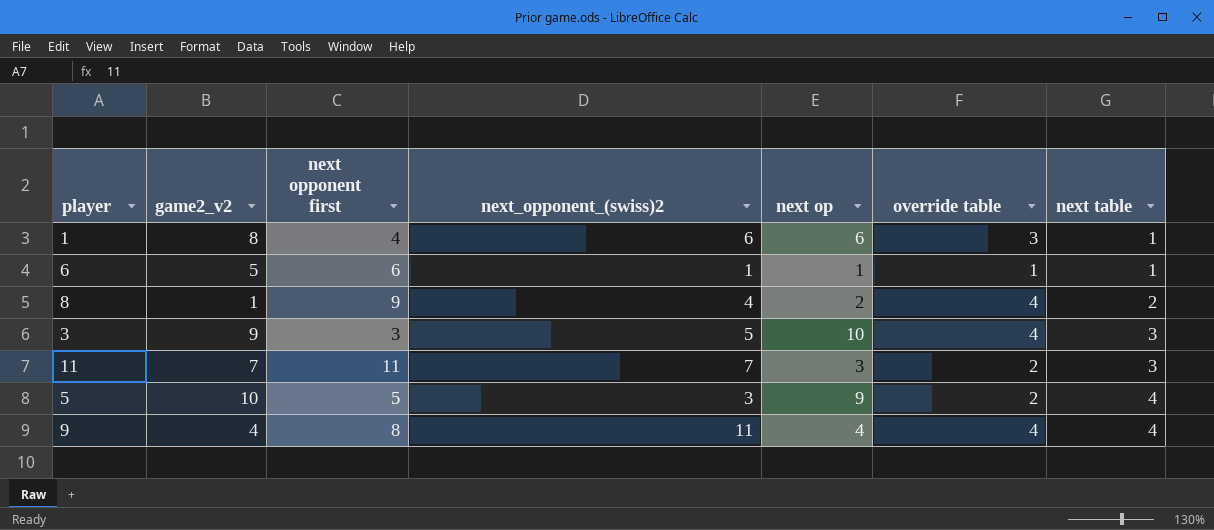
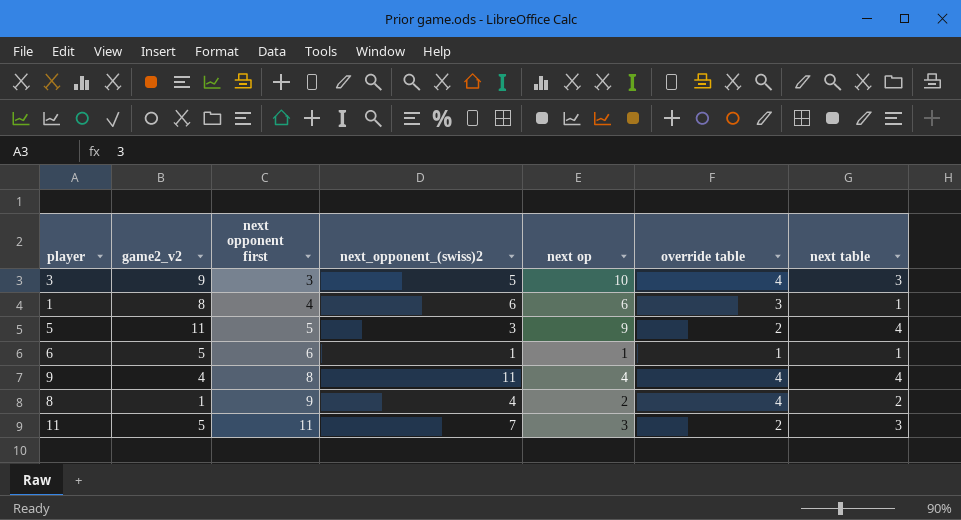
row order: next table ascending -> next opponent first ascending
5 | game2_v2: 10 -> 11
11 | game2_v2: 7 -> 5

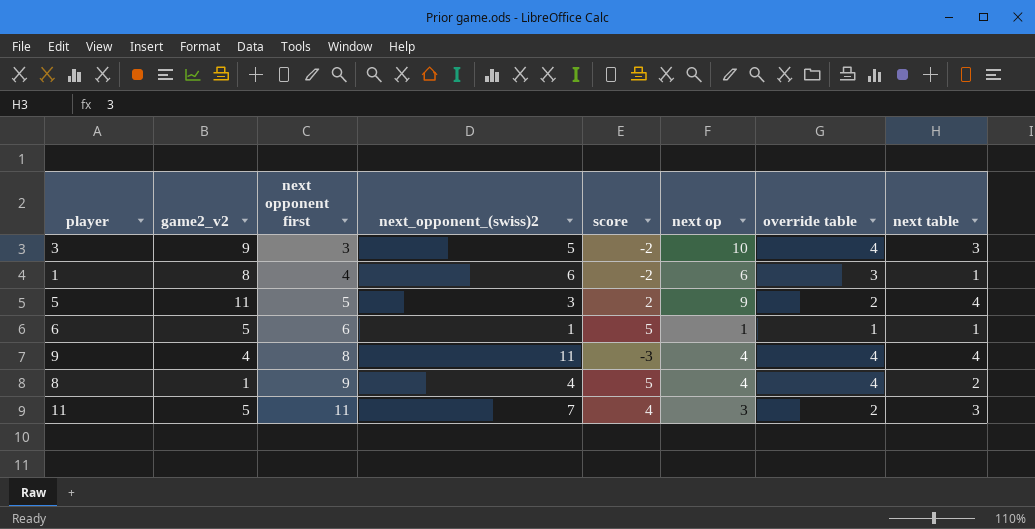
column score | formula: none -> [next opponent first] - [next_opponent_(swiss)2]
8 | next op: 2 -> 4

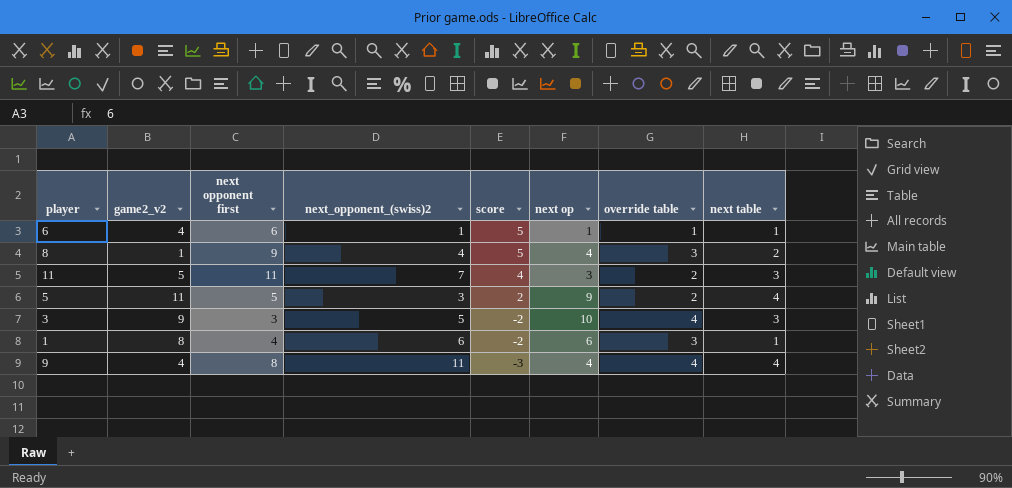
row order: next opponent first ascending -> score descending
6 | game2_v2: 5 -> 4
8 | override table: 4 -> 3

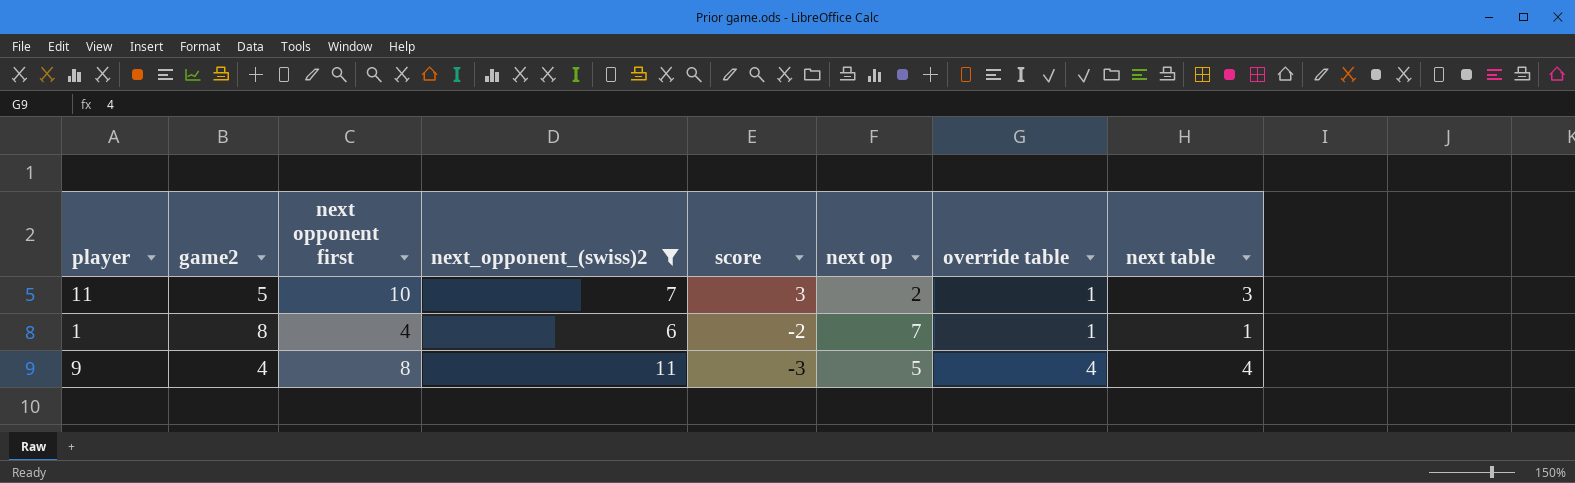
filter: none -> next_opponent_(swiss)2 >= 6
column name: game2_v2 -> game2
11 | next opponent first: 11 -> 10
11 | score: 4 -> 3
11 | next op: 3 -> 2
11 | override table: 2 -> 1
1 | next op: 6 -> 7
1 | override table: 3 -> 1
9 | next op: 4 -> 5

